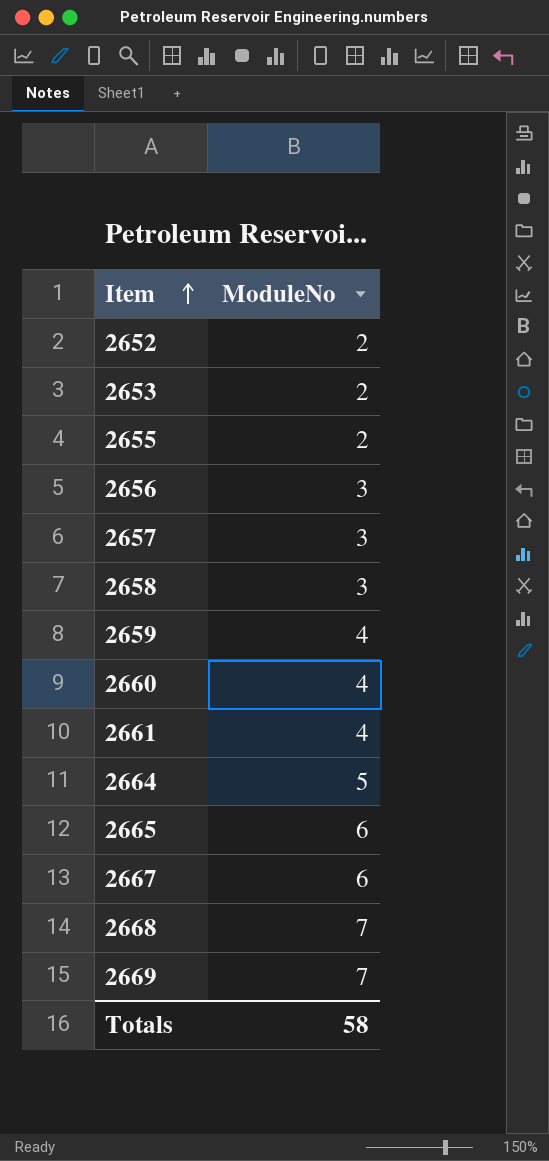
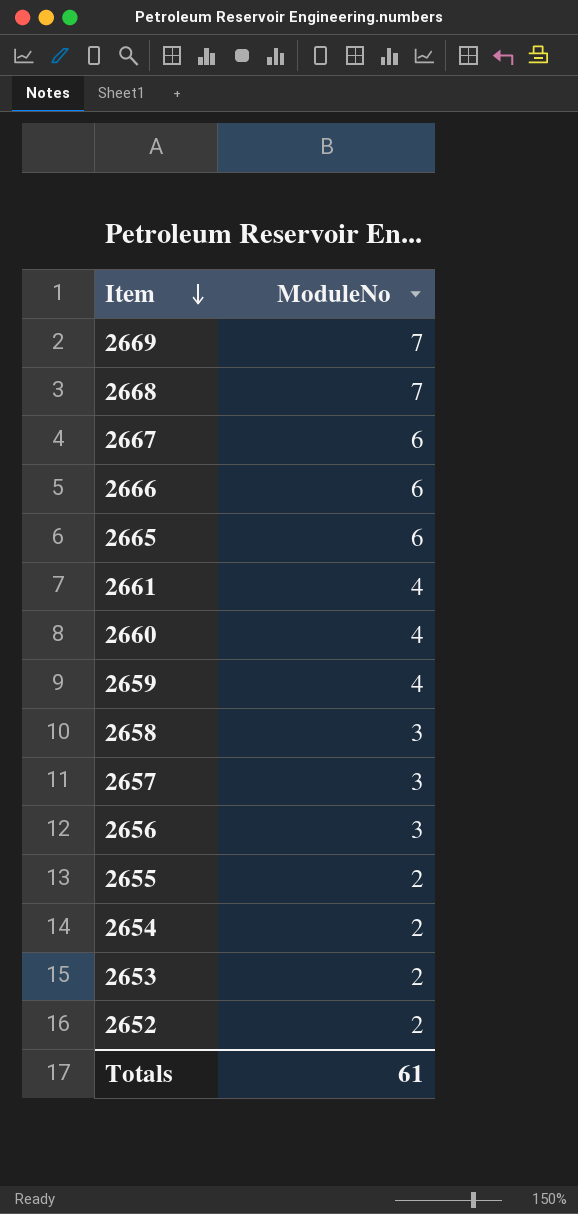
row order: Item ascending -> Item descending
row 2664: 5 -> none
row 2666: none -> 6
row 2654: none -> 2
Totals | ModuleNo: 58 -> 61

